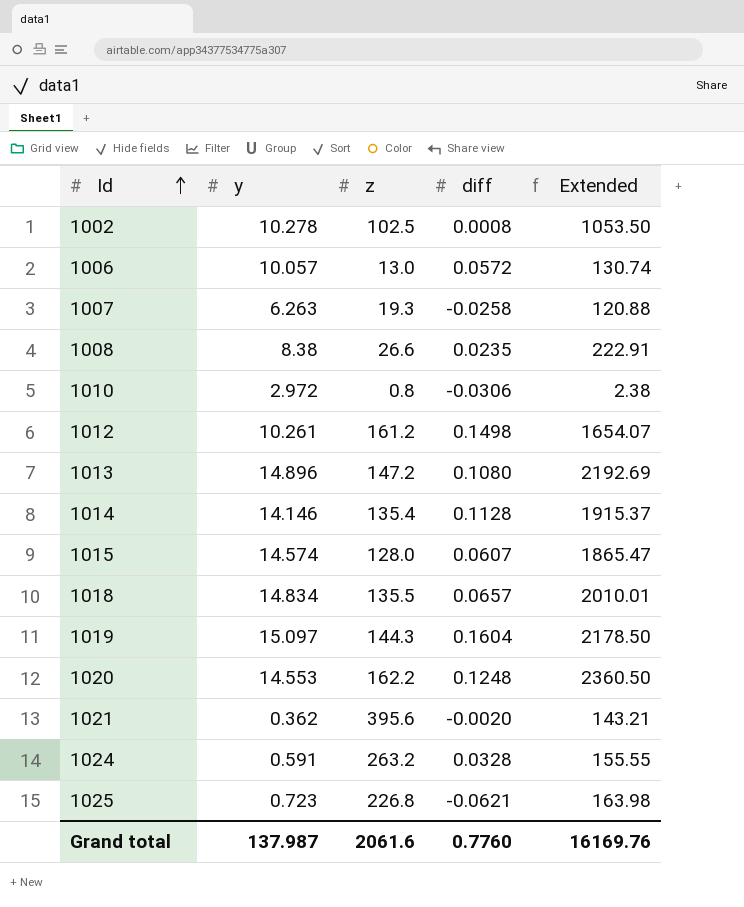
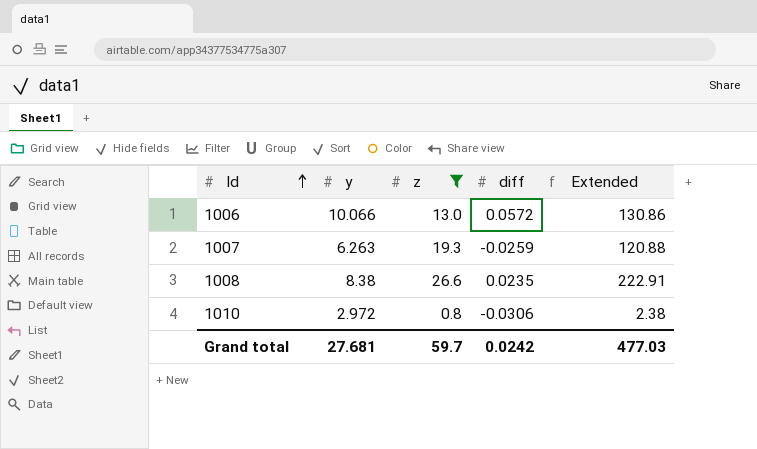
filter: none -> z <= 26.6
1006 | y: 10.057 -> 10.066
1006 | Extended: 130.74 -> 130.86
1007 | diff: -0.0258 -> -0.0259
Grand total | y: 137.987 -> 27.681
Grand total | z: 2061.6 -> 59.7
Grand total | diff: 0.7760 -> 0.0242
Grand total | Extended: 16169.76 -> 477.03

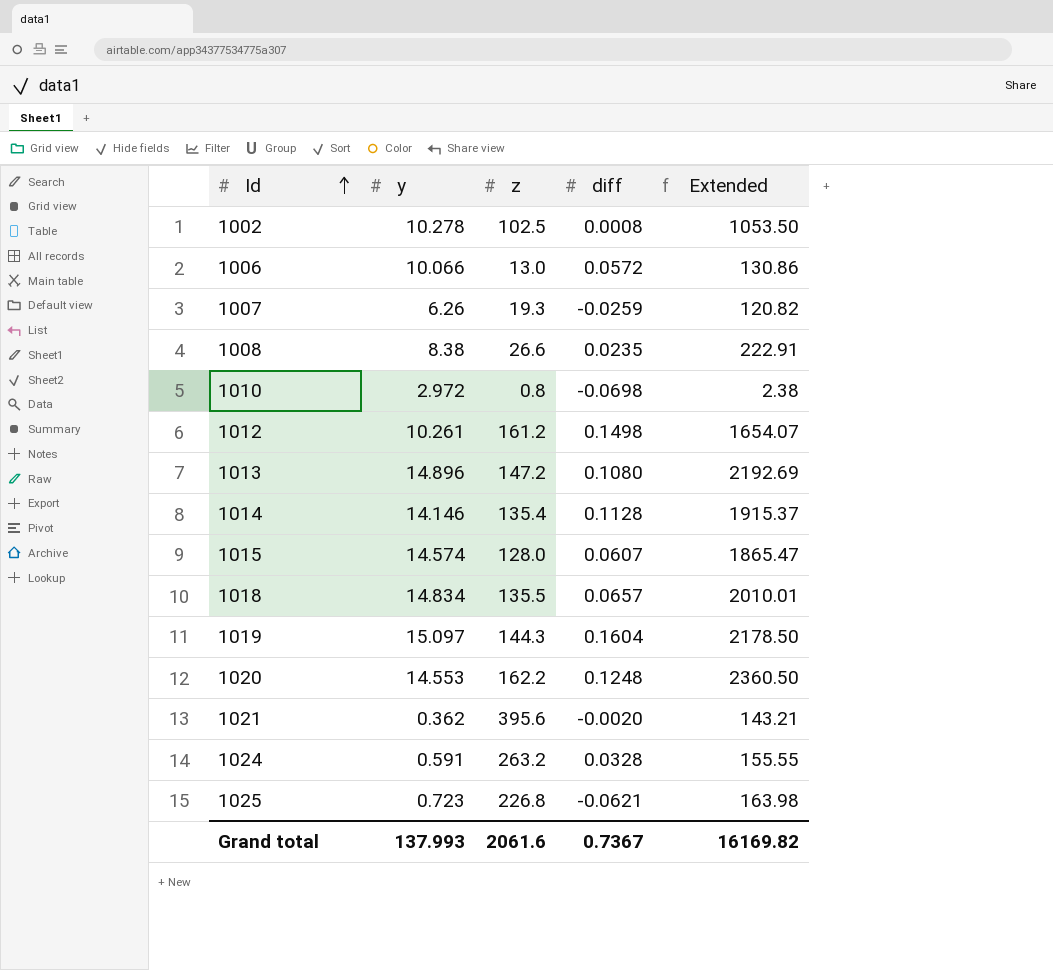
filter: z <= 26.6 -> none
1007 | y: 6.263 -> 6.26
1007 | Extended: 120.88 -> 120.82
1010 | diff: -0.0306 -> -0.0698
Grand total | y: 27.681 -> 137.993
Grand total | z: 59.7 -> 2061.6
Grand total | diff: 0.0242 -> 0.7367
Grand total | Extended: 477.03 -> 16169.82

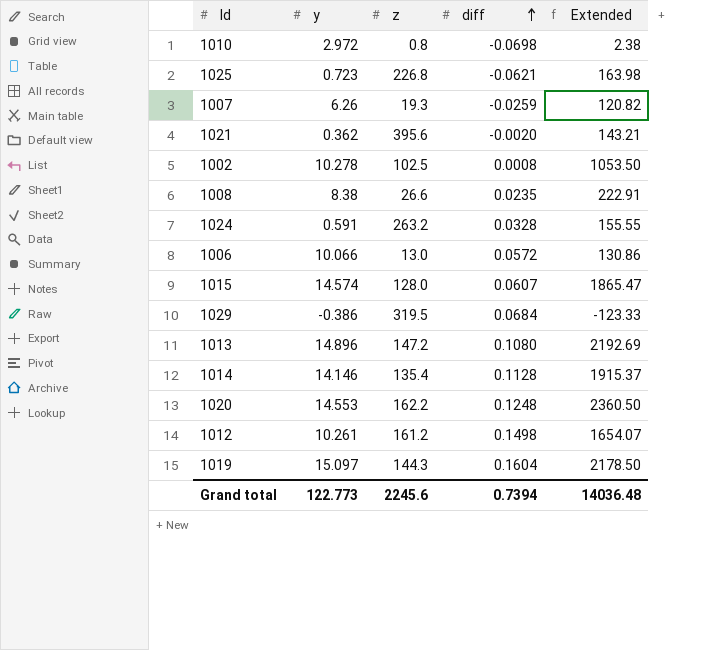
row order: Id ascending -> diff ascending
row 1018: 14.834 | 135.5 | 0.0657 | 2010.01 -> none
row 1029: none -> -0.386 | 319.5 | 0.0684 | -123.33
Grand total | y: 137.993 -> 122.773
Grand total | z: 2061.6 -> 2245.6
Grand total | diff: 0.7367 -> 0.7394
Grand total | Extended: 16169.82 -> 14036.48

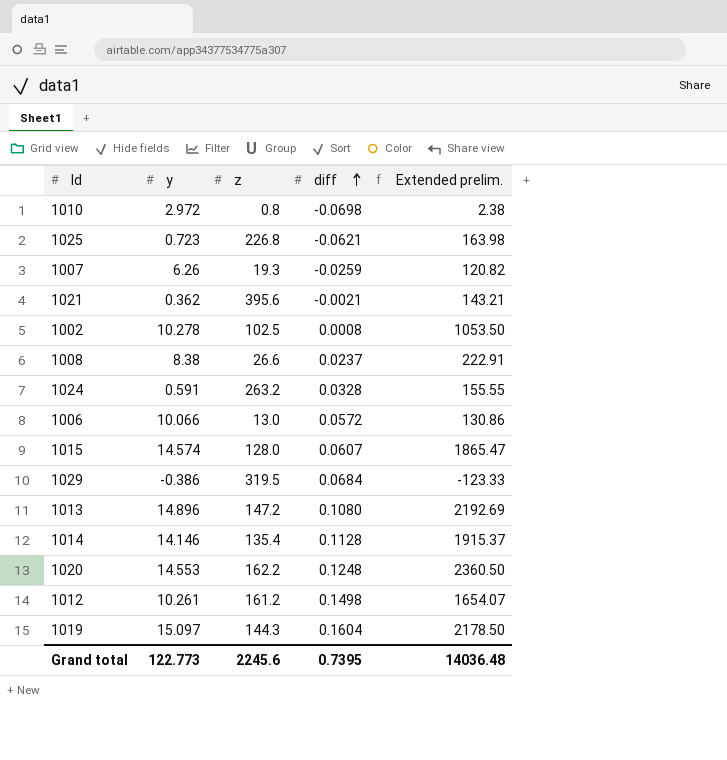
column name: Extended -> Extended prelim.
1021 | diff: -0.0020 -> -0.0021
1008 | diff: 0.0235 -> 0.0237
Grand total | diff: 0.7394 -> 0.7395

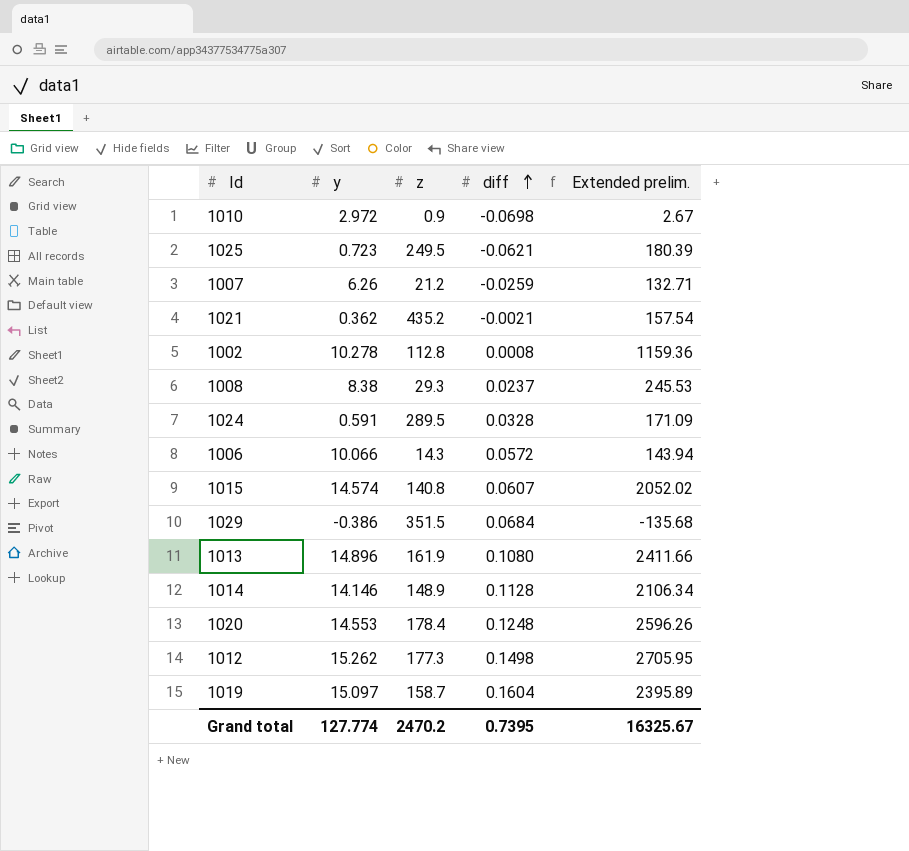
1010 | z: 0.8 -> 0.9
1010 | Extended prelim.: 2.38 -> 2.67
1025 | z: 226.8 -> 249.5
1025 | Extended prelim.: 163.98 -> 180.39
1007 | z: 19.3 -> 21.2
1007 | Extended prelim.: 120.82 -> 132.71
1021 | z: 395.6 -> 435.2
1021 | Extended prelim.: 143.21 -> 157.54
1002 | z: 102.5 -> 112.8
1002 | Extended prelim.: 1053.50 -> 1159.36
1008 | z: 26.6 -> 29.3
1008 | Extended prelim.: 222.91 -> 245.53
1024 | z: 263.2 -> 289.5
1024 | Extended prelim.: 155.55 -> 171.09
1006 | z: 13.0 -> 14.3
1006 | Extended prelim.: 130.86 -> 143.94
1015 | z: 128.0 -> 140.8
1015 | Extended prelim.: 1865.47 -> 2052.02
1029 | z: 319.5 -> 351.5
1029 | Extended prelim.: -123.33 -> -135.68
1013 | z: 147.2 -> 161.9
1013 | Extended prelim.: 2192.69 -> 2411.66
1014 | z: 135.4 -> 148.9
1014 | Extended prelim.: 1915.37 -> 2106.34
1020 | z: 162.2 -> 178.4
1020 | Extended prelim.: 2360.50 -> 2596.26
1012 | y: 10.261 -> 15.262
1012 | z: 161.2 -> 177.3
1012 | Extended prelim.: 1654.07 -> 2705.95
1019 | z: 144.3 -> 158.7
1019 | Extended prelim.: 2178.50 -> 2395.89
Grand total | y: 122.773 -> 127.774
Grand total | z: 2245.6 -> 2470.2
Grand total | Extended prelim.: 14036.48 -> 16325.67

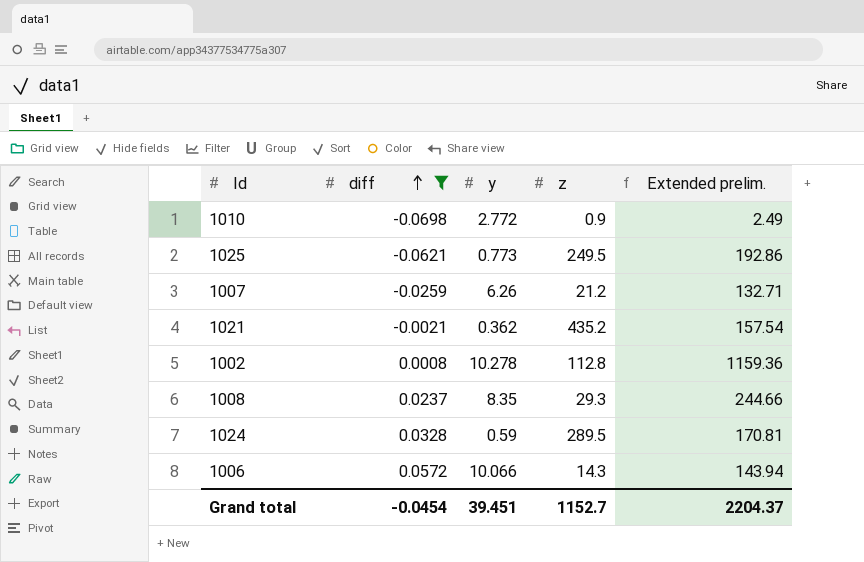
filter: none -> diff <= 0.0572
column diff | position: 4 -> 2
1010 | y: 2.972 -> 2.772
1010 | Extended prelim.: 2.67 -> 2.49
1025 | y: 0.723 -> 0.773
1025 | Extended prelim.: 180.39 -> 192.86
1008 | y: 8.38 -> 8.35
1008 | Extended prelim.: 245.53 -> 244.66
1024 | y: 0.591 -> 0.59
1024 | Extended prelim.: 171.09 -> 170.81
Grand total | diff: 0.7395 -> -0.0454
Grand total | y: 127.774 -> 39.451
Grand total | z: 2470.2 -> 1152.7
Grand total | Extended prelim.: 16325.67 -> 2204.37

